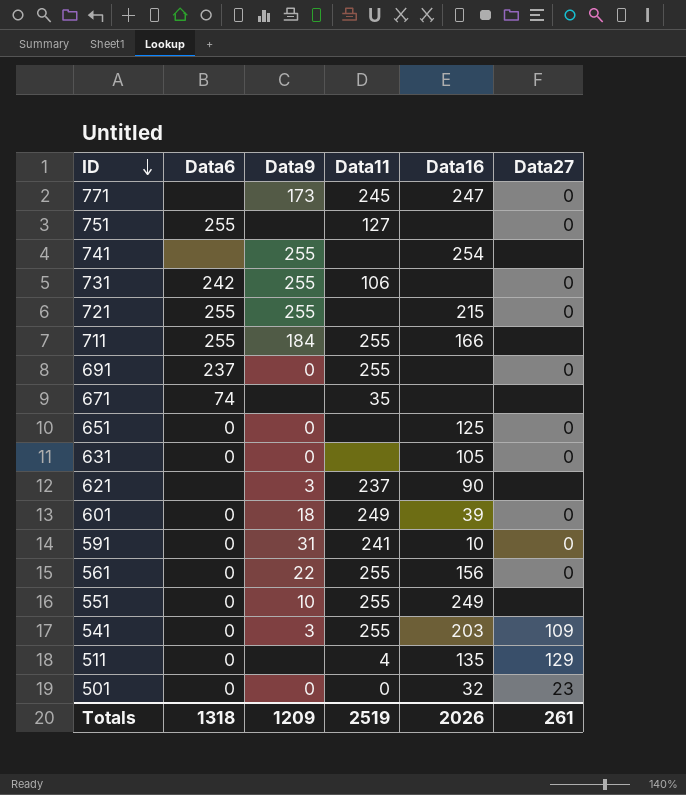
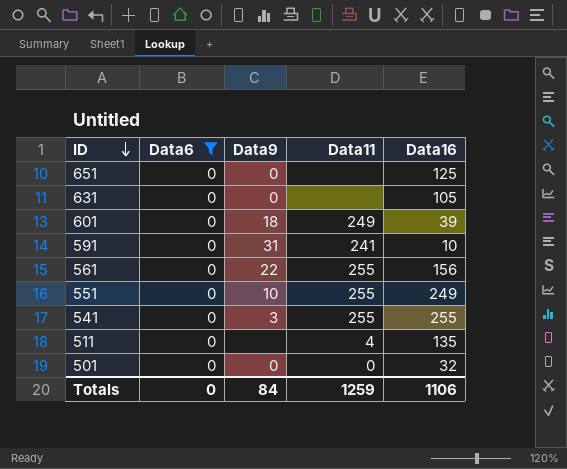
filter: none -> Data6 = 0
column Data27 | position: 6 -> none
541 | Data16: 203 -> 255
Totals | Data6: 1318 -> 0
Totals | Data9: 1209 -> 84
Totals | Data11: 2519 -> 1259
Totals | Data16: 2026 -> 1106

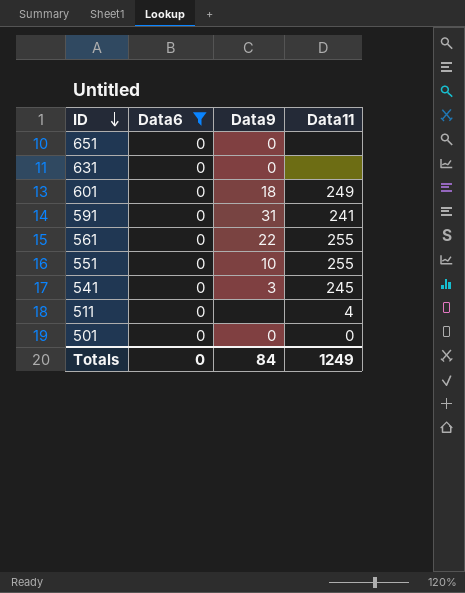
column Data16 | position: 5 -> none
541 | Data11: 255 -> 245
Totals | Data11: 1259 -> 1249

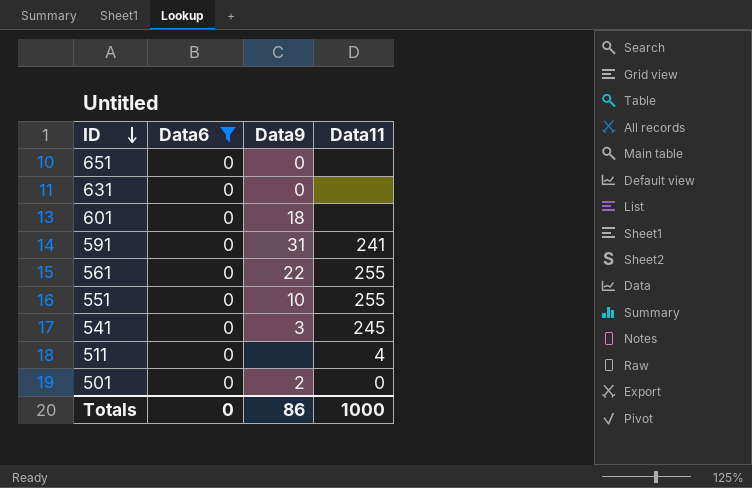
601 | Data11: 249 -> none
501 | Data9: 0 -> 2
Totals | Data9: 84 -> 86
Totals | Data11: 1249 -> 1000

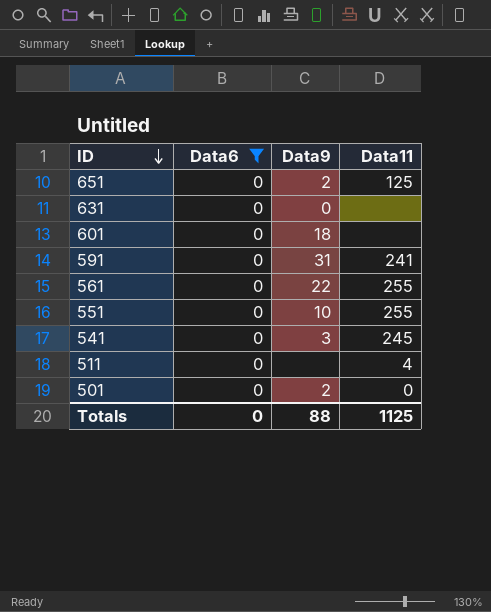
651 | Data9: 0 -> 2
651 | Data11: none -> 125
Totals | Data9: 86 -> 88
Totals | Data11: 1000 -> 1125

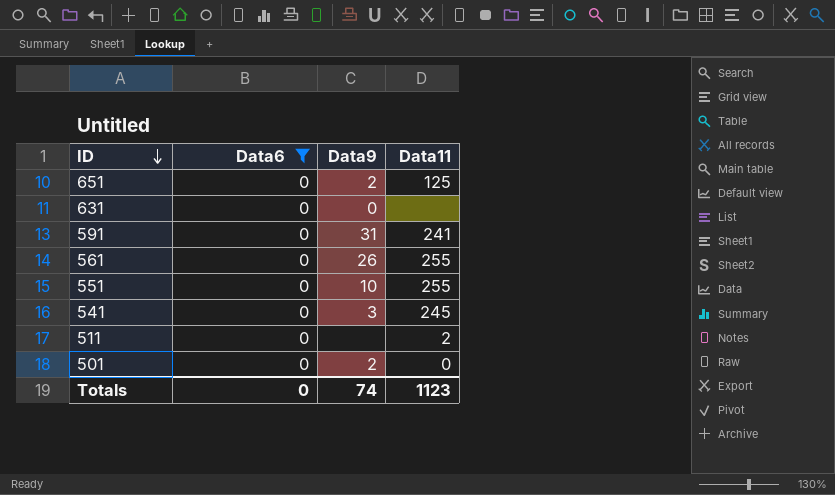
row 601: 0 | 18 | none -> none
561 | Data9: 22 -> 26
511 | Data11: 4 -> 2
Totals | Data9: 88 -> 74
Totals | Data11: 1125 -> 1123

